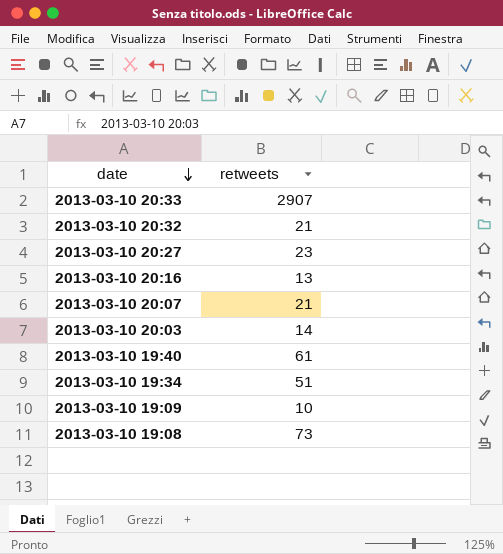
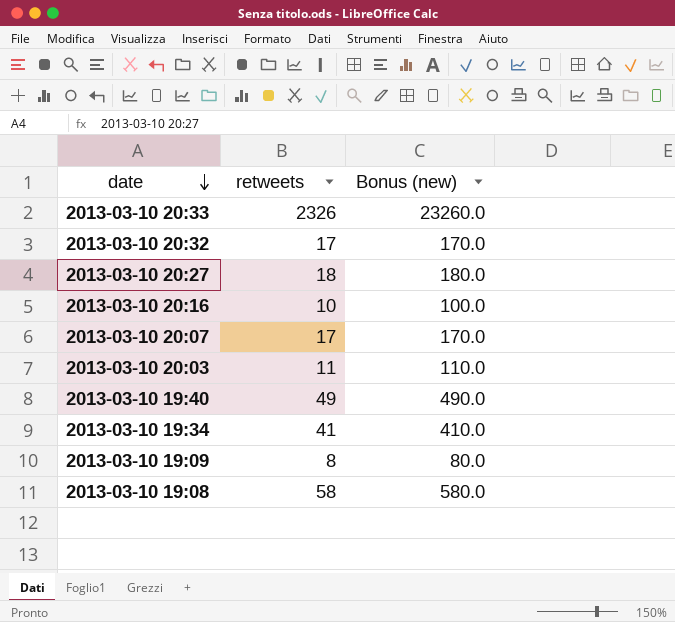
column Bonus (new) | formula: none -> [retweets] * 10
2013-03-10 20:33 | retweets: 2907 -> 2326
2013-03-10 20:32 | retweets: 21 -> 17
2013-03-10 20:27 | retweets: 23 -> 18
2013-03-10 20:16 | retweets: 13 -> 10
2013-03-10 20:07 | retweets: 21 -> 17
2013-03-10 20:03 | retweets: 14 -> 11
2013-03-10 19:40 | retweets: 61 -> 49
2013-03-10 19:34 | retweets: 51 -> 41
2013-03-10 19:09 | retweets: 10 -> 8
2013-03-10 19:08 | retweets: 73 -> 58

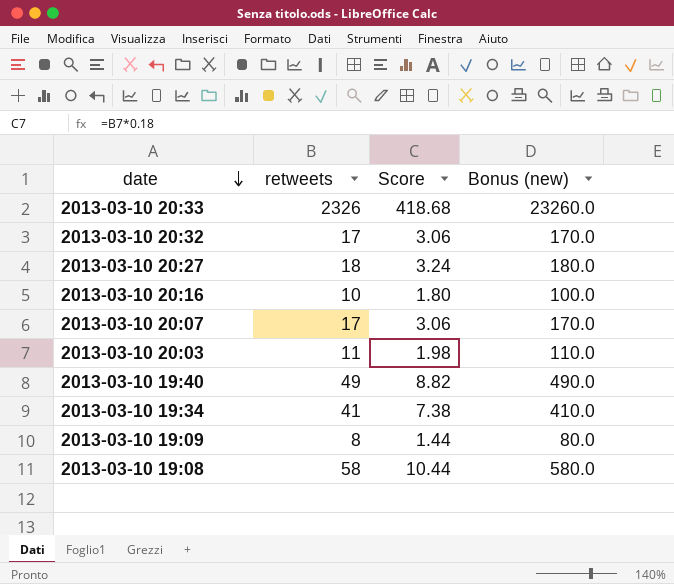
column Score | formula: none -> [retweets] * 0.18

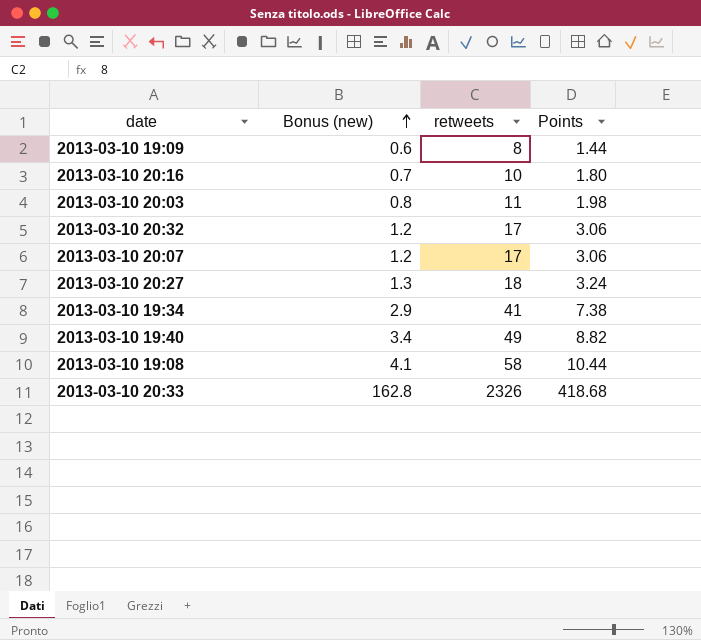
row order: date descending -> Bonus (new) ascending
column Bonus (new) | formula: [retweets] * 10 -> [retweets] * 0.07
column Bonus (new) | position: 4 -> 2
column name: Score -> Points

